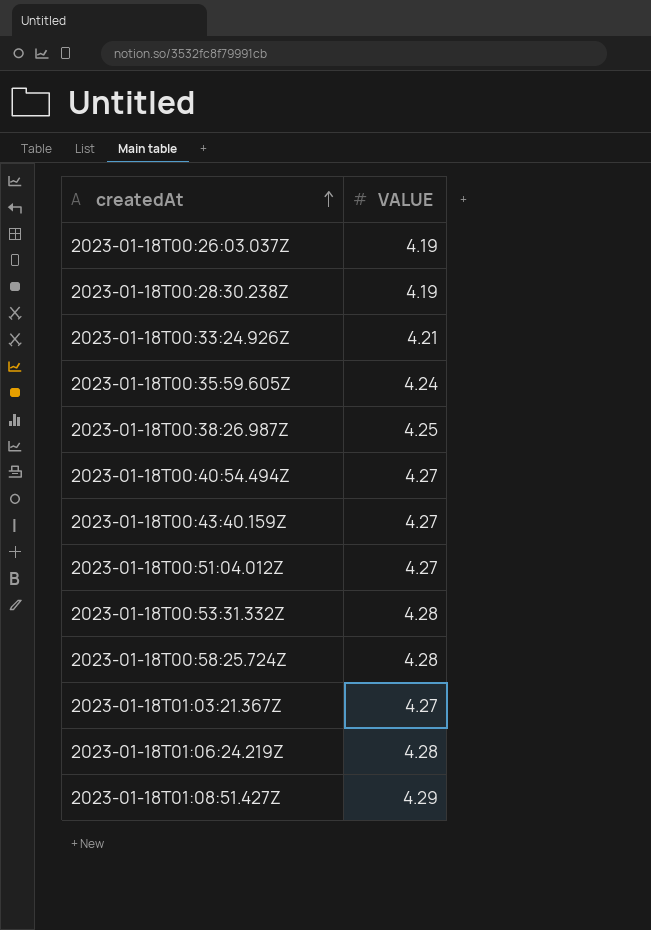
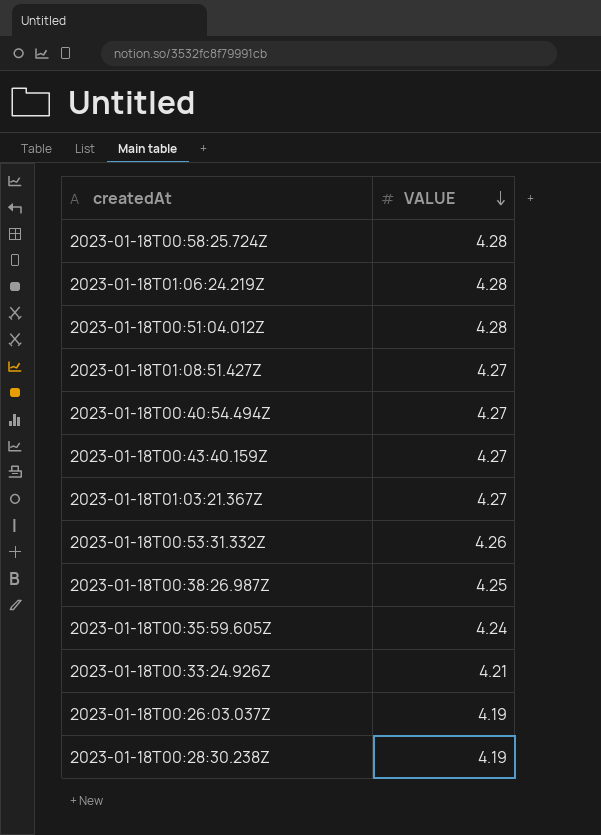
row order: createdAt ascending -> VALUE descending
2023-01-18T00:51:04.012Z | VALUE: 4.27 -> 4.28
2023-01-18T01:08:51.427Z | VALUE: 4.29 -> 4.27
2023-01-18T00:53:31.332Z | VALUE: 4.28 -> 4.26

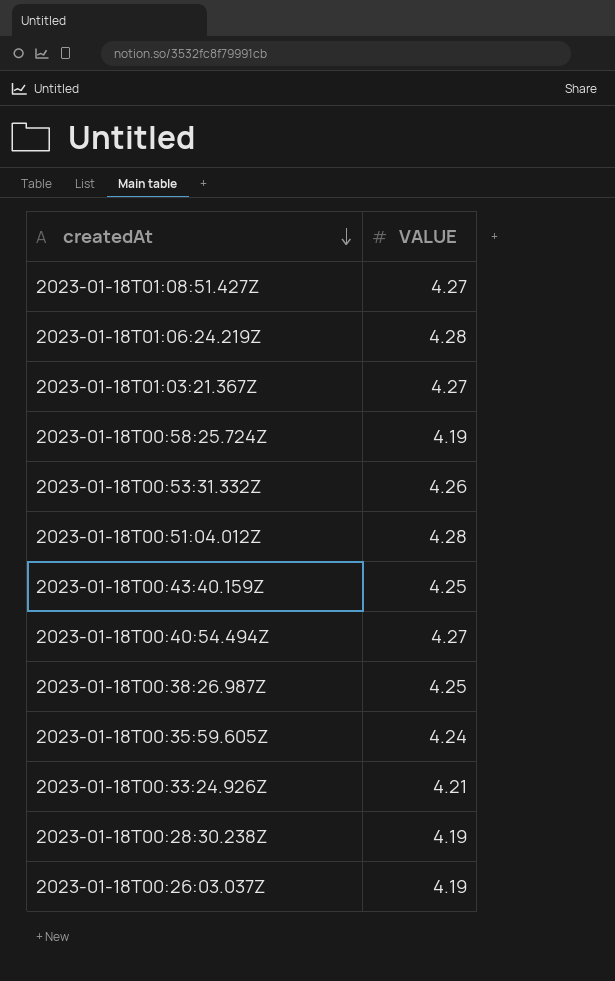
row order: VALUE descending -> createdAt descending
2023-01-18T00:58:25.724Z | VALUE: 4.28 -> 4.19
2023-01-18T00:43:40.159Z | VALUE: 4.27 -> 4.25

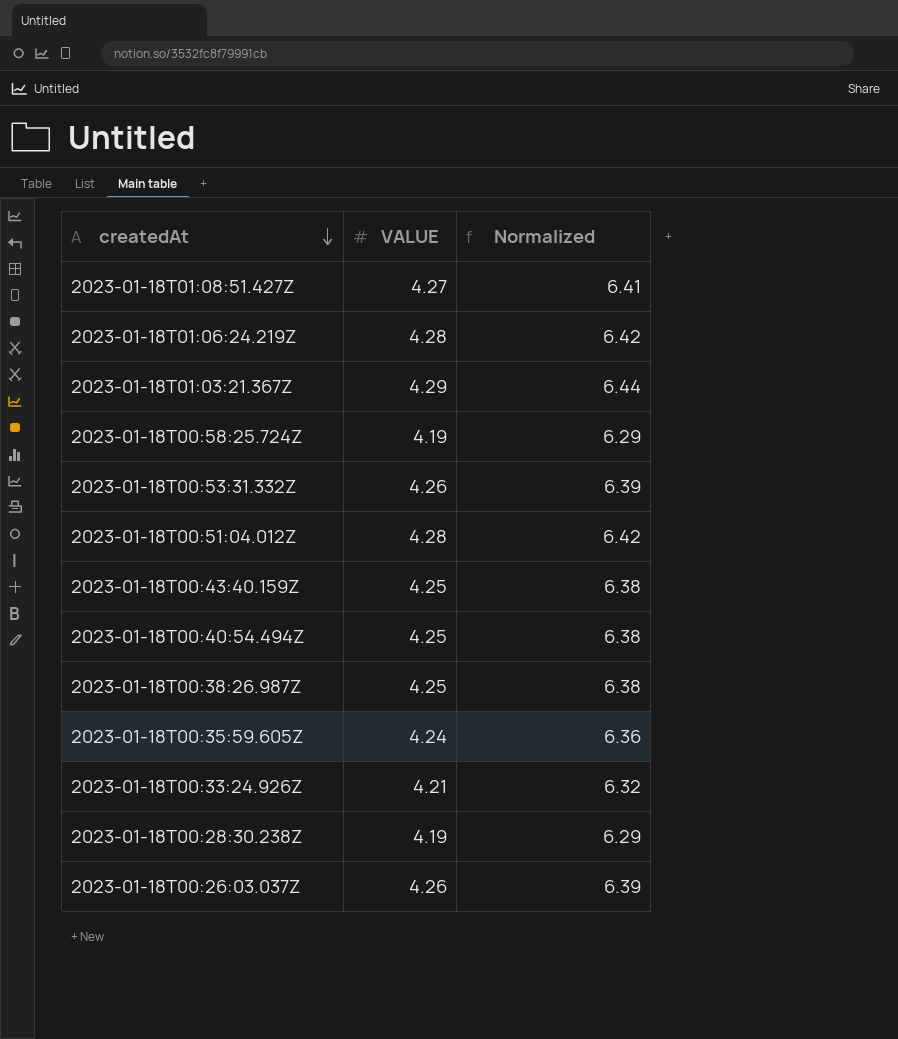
column Normalized | formula: none -> [VALUE] * 1.5
2023-01-18T01:03:21.367Z | VALUE: 4.27 -> 4.29
2023-01-18T00:40:54.494Z | VALUE: 4.27 -> 4.25
2023-01-18T00:26:03.037Z | VALUE: 4.19 -> 4.26

